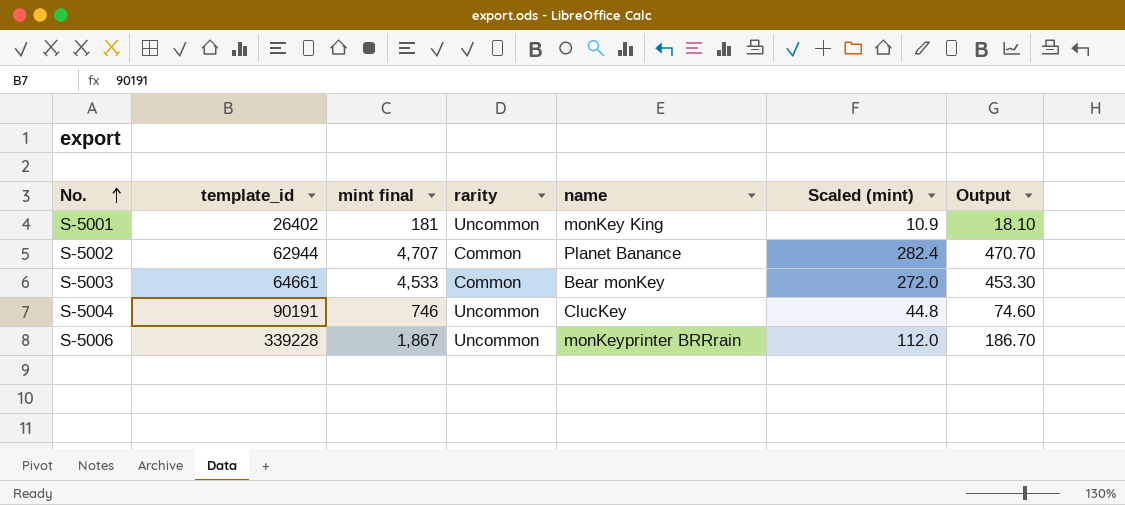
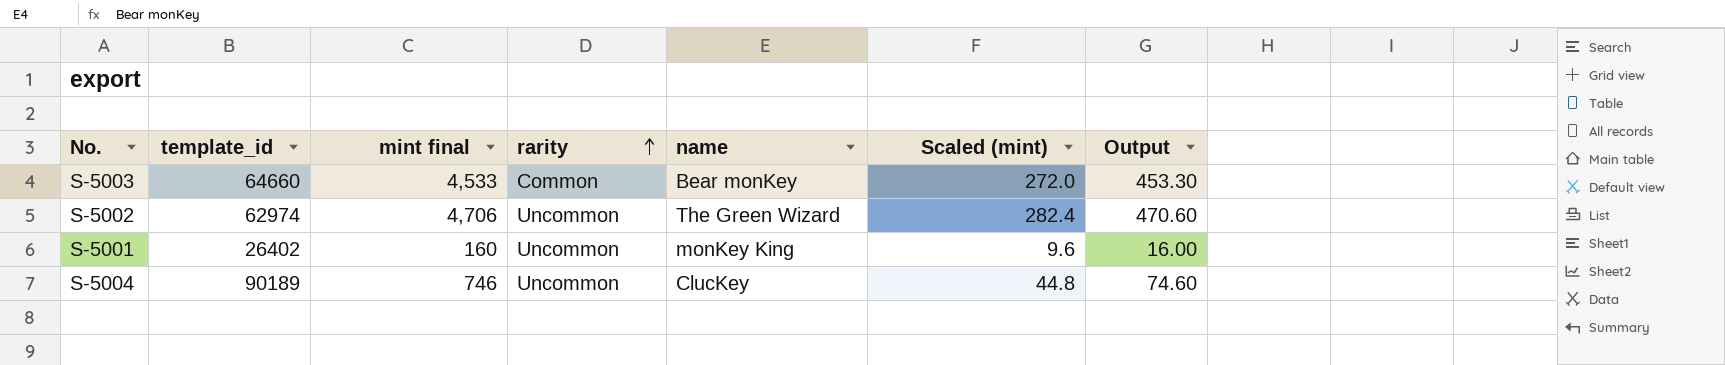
row order: No. ascending -> rarity ascending
row S-5006: 339228 | 1,867 | Uncommon | monKeyprinter BRRrain | 112.0 | 186.70 -> none
S-5003 | template_id: 64661 -> 64660
S-5002 | template_id: 62944 -> 62974
S-5002 | mint final: 4,707 -> 4,706
S-5002 | rarity: Common -> Uncommon
S-5002 | name: Planet Banance -> The Green Wizard
S-5002 | Output: 470.70 -> 470.60
S-5001 | mint final: 181 -> 160
S-5001 | Scaled (mint): 10.9 -> 9.6
S-5001 | Output: 18.10 -> 16.00
S-5004 | template_id: 90191 -> 90189

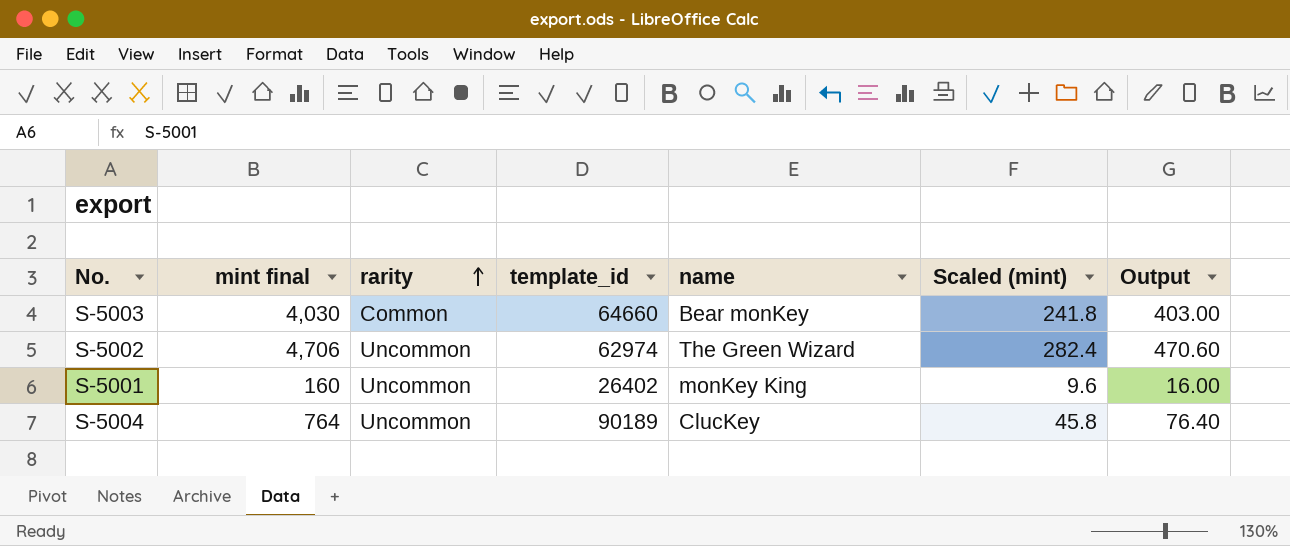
column template_id | position: 2 -> 4
S-5003 | mint final: 4,533 -> 4,030
S-5003 | Scaled (mint): 272.0 -> 241.8
S-5003 | Output: 453.30 -> 403.00
S-5004 | mint final: 746 -> 764
S-5004 | Scaled (mint): 44.8 -> 45.8
S-5004 | Output: 74.60 -> 76.40

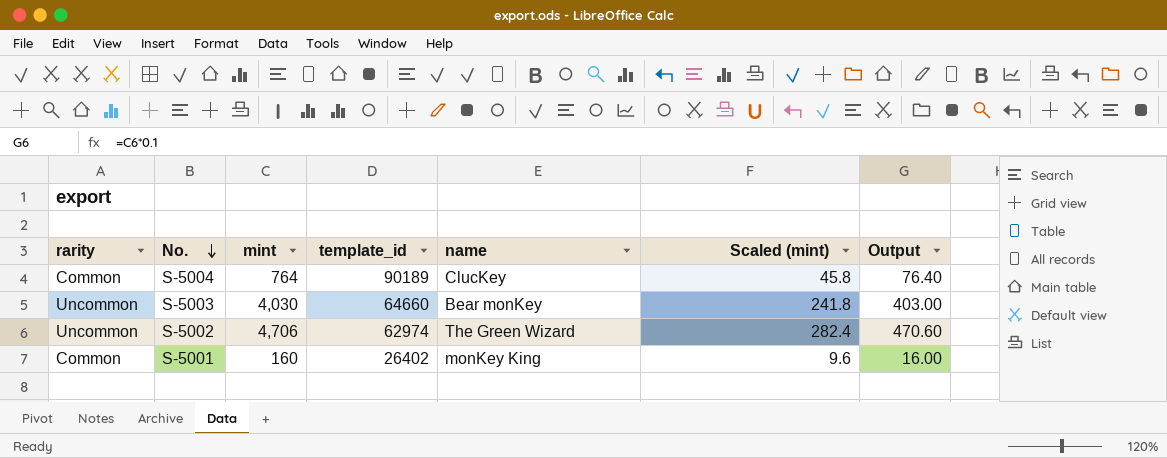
row order: rarity ascending -> No. descending
column rarity | position: 3 -> 1
column name: mint final -> mint
S-5004 | rarity: Uncommon -> Common
S-5003 | rarity: Common -> Uncommon
S-5001 | rarity: Uncommon -> Common

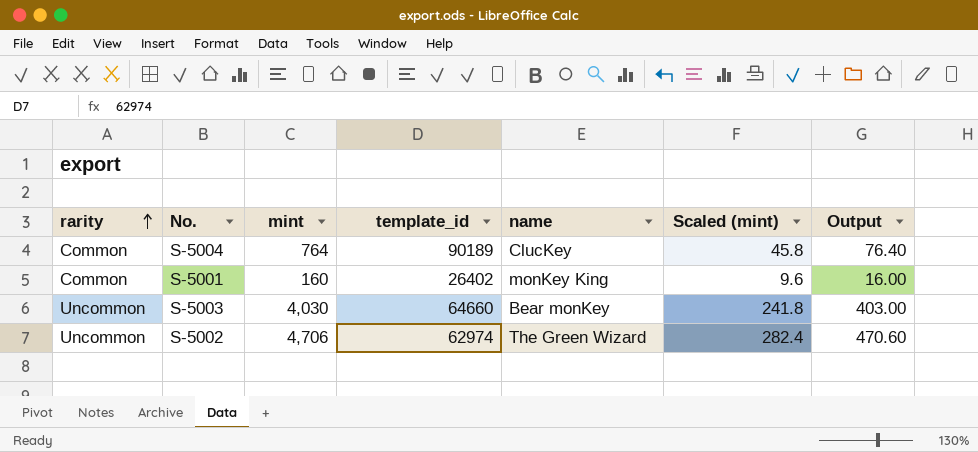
row order: No. descending -> rarity ascending

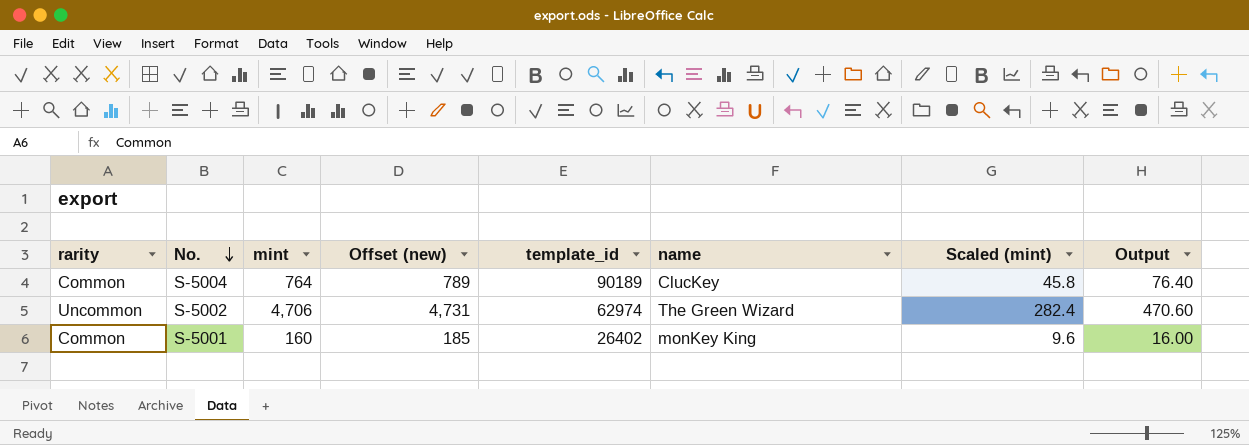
row order: rarity ascending -> No. descending
column Offset (new) | formula: none -> [mint] + 25
row S-5003: Uncommon | 4,030 | 64660 | Bear monKey | 241.8 | 403.00 -> none

